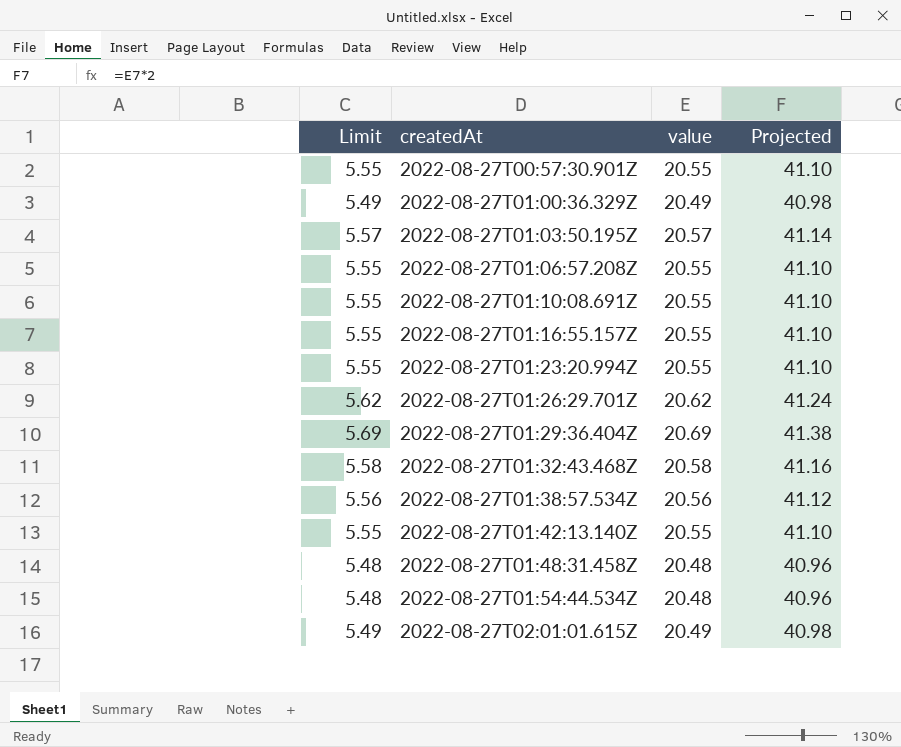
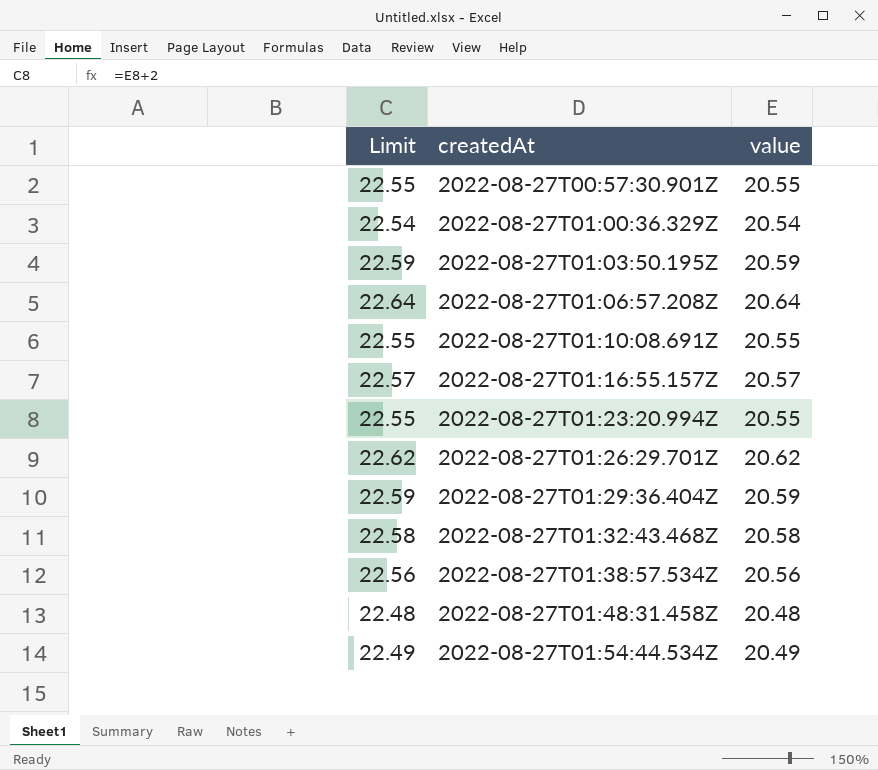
column Projected | formula: [value] * 2 -> none
column Limit | formula: [value] - 15 -> [value] + 2
row 2022-08-27T01:42:13.140Z: 5.55 | 20.55 | 41.10 -> none
row 2022-08-27T02:01:01.615Z: 5.49 | 20.49 | 40.98 -> none
2022-08-27T01:00:36.329Z | value: 20.49 -> 20.54
2022-08-27T01:03:50.195Z | value: 20.57 -> 20.59
2022-08-27T01:06:57.208Z | value: 20.55 -> 20.64
2022-08-27T01:16:55.157Z | value: 20.55 -> 20.57
2022-08-27T01:29:36.404Z | value: 20.69 -> 20.59
2022-08-27T01:54:44.534Z | value: 20.48 -> 20.49

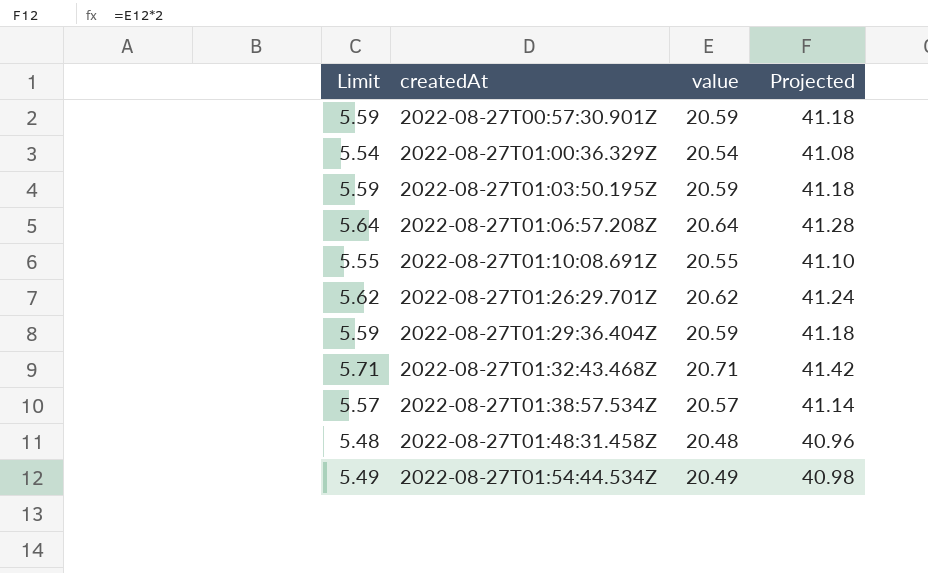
column Limit | formula: [value] + 2 -> [value] - 15
column Projected | formula: none -> [value] * 2
row 2022-08-27T01:16:55.157Z: 22.57 | 20.57 -> none
row 2022-08-27T01:23:20.994Z: 22.55 | 20.55 -> none
2022-08-27T00:57:30.901Z | value: 20.55 -> 20.59
2022-08-27T01:32:43.468Z | value: 20.58 -> 20.71
2022-08-27T01:38:57.534Z | value: 20.56 -> 20.57

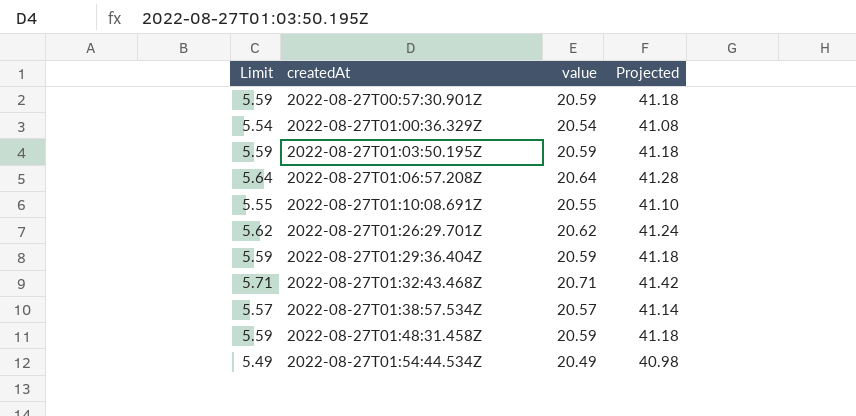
2022-08-27T01:48:31.458Z | Limit: 5.48 -> 5.59
2022-08-27T01:48:31.458Z | value: 20.48 -> 20.59
2022-08-27T01:48:31.458Z | Projected: 40.96 -> 41.18

